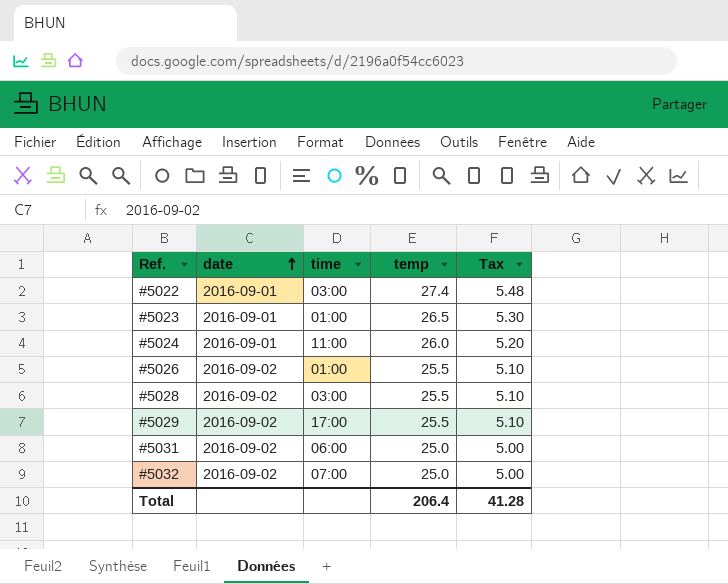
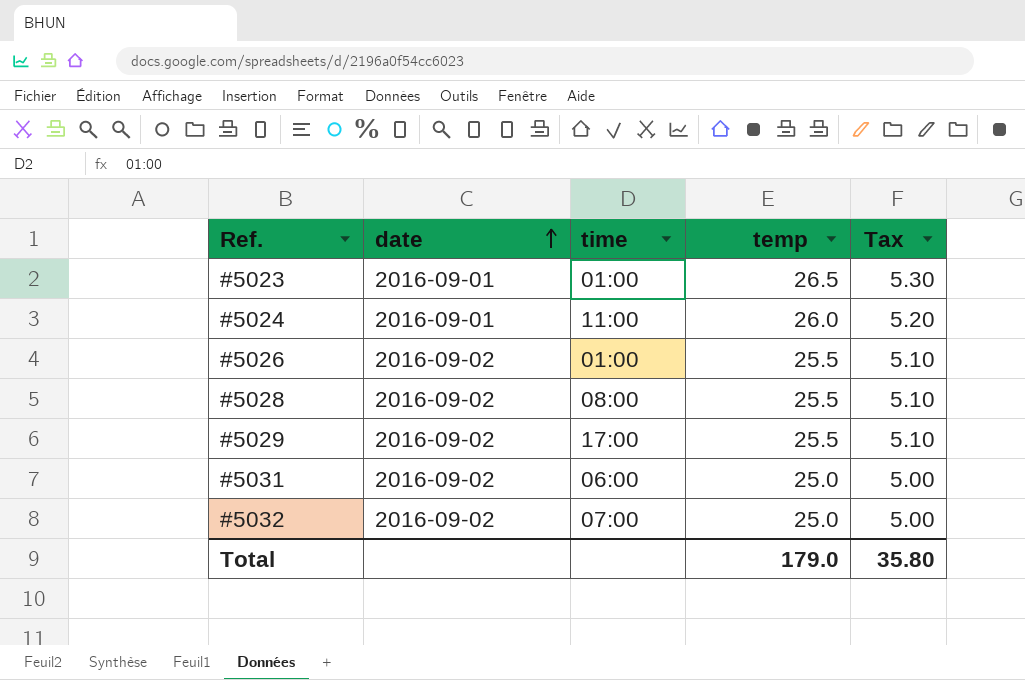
row #5022: 2016-09-01 | 03:00 | 27.4 | 5.48 -> none
#5028 | time: 03:00 -> 08:00
Total | temp: 206.4 -> 179.0
Total | Tax: 41.28 -> 35.80

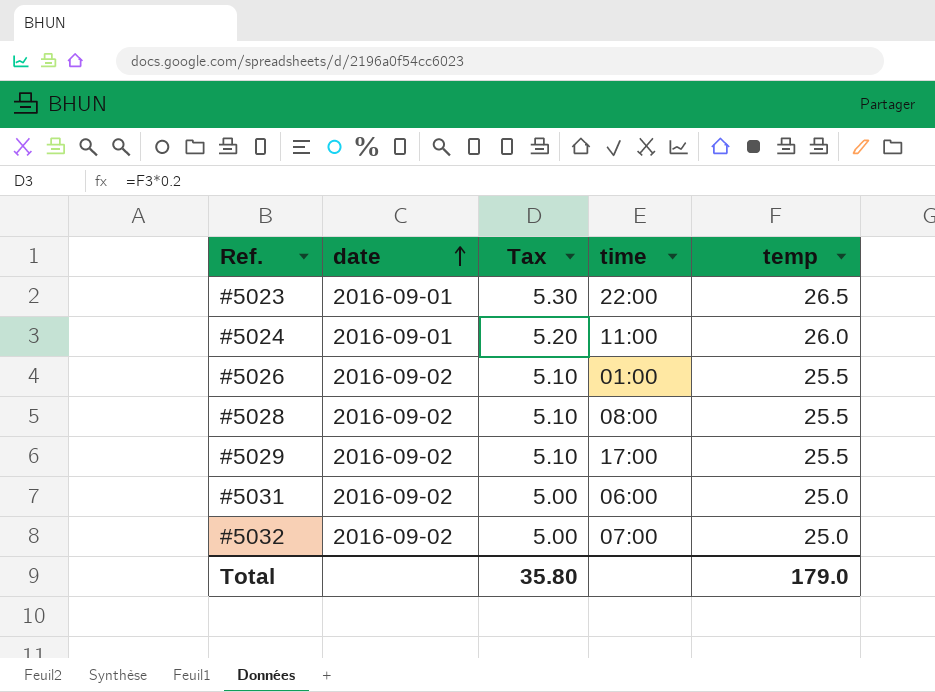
column Tax | position: 5 -> 3
#5023 | time: 01:00 -> 22:00

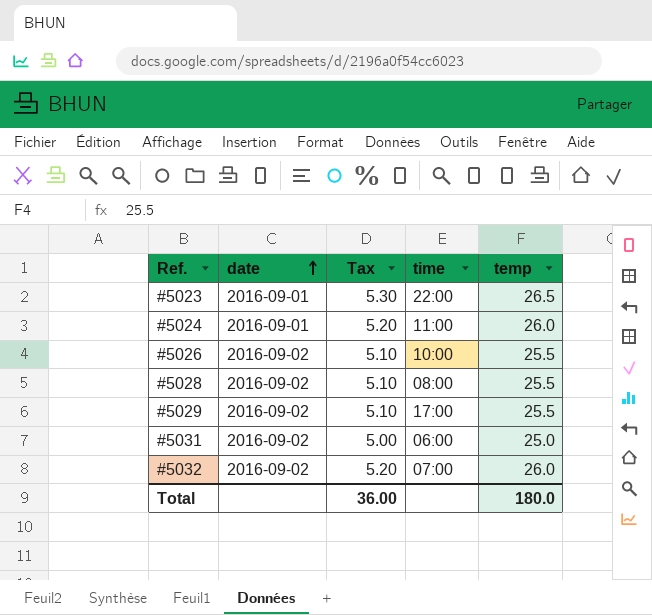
#5026 | time: 01:00 -> 10:00
#5032 | Tax: 5.00 -> 5.20
#5032 | temp: 25.0 -> 26.0
Total | Tax: 35.80 -> 36.00
Total | temp: 179.0 -> 180.0

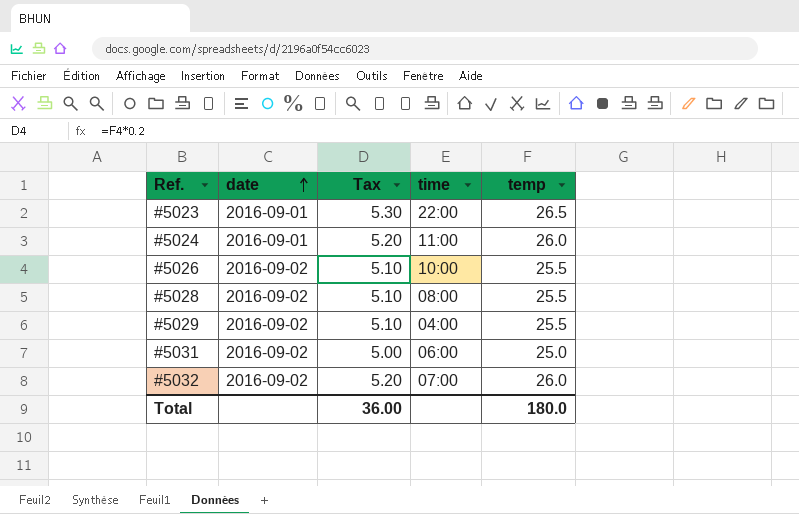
#5029 | time: 17:00 -> 04:00

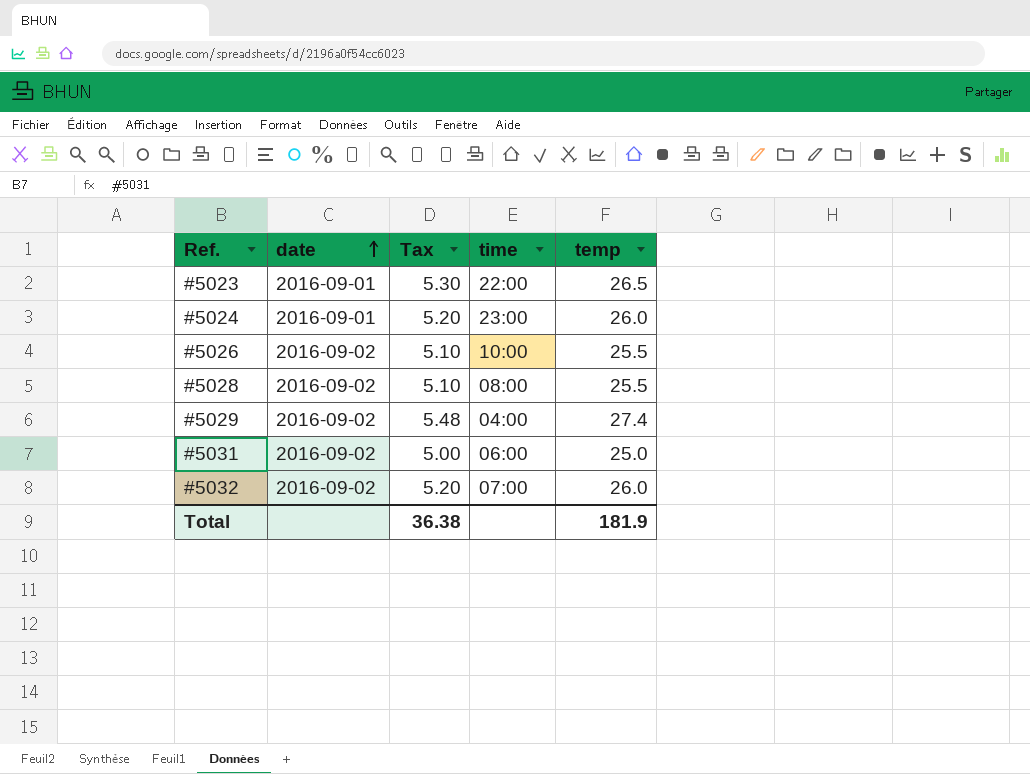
#5024 | time: 11:00 -> 23:00
#5029 | Tax: 5.10 -> 5.48
#5029 | temp: 25.5 -> 27.4
Total | Tax: 36.00 -> 36.38
Total | temp: 180.0 -> 181.9

